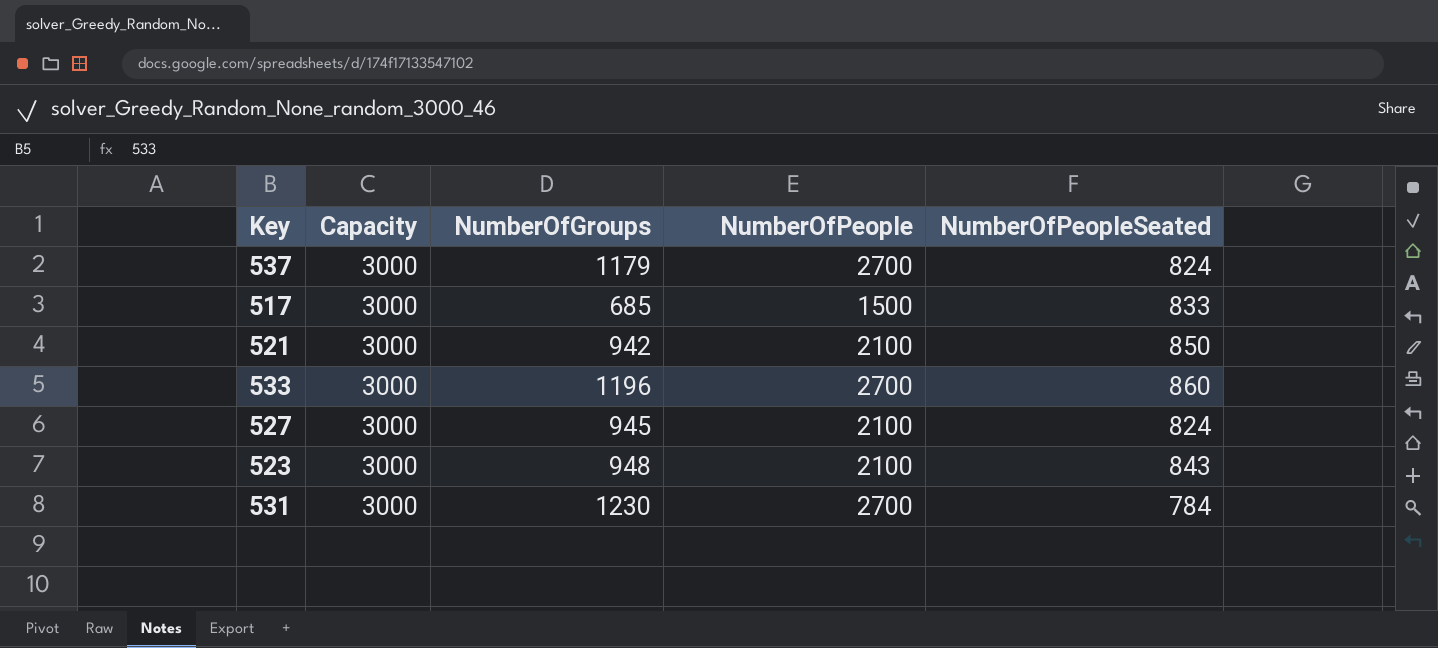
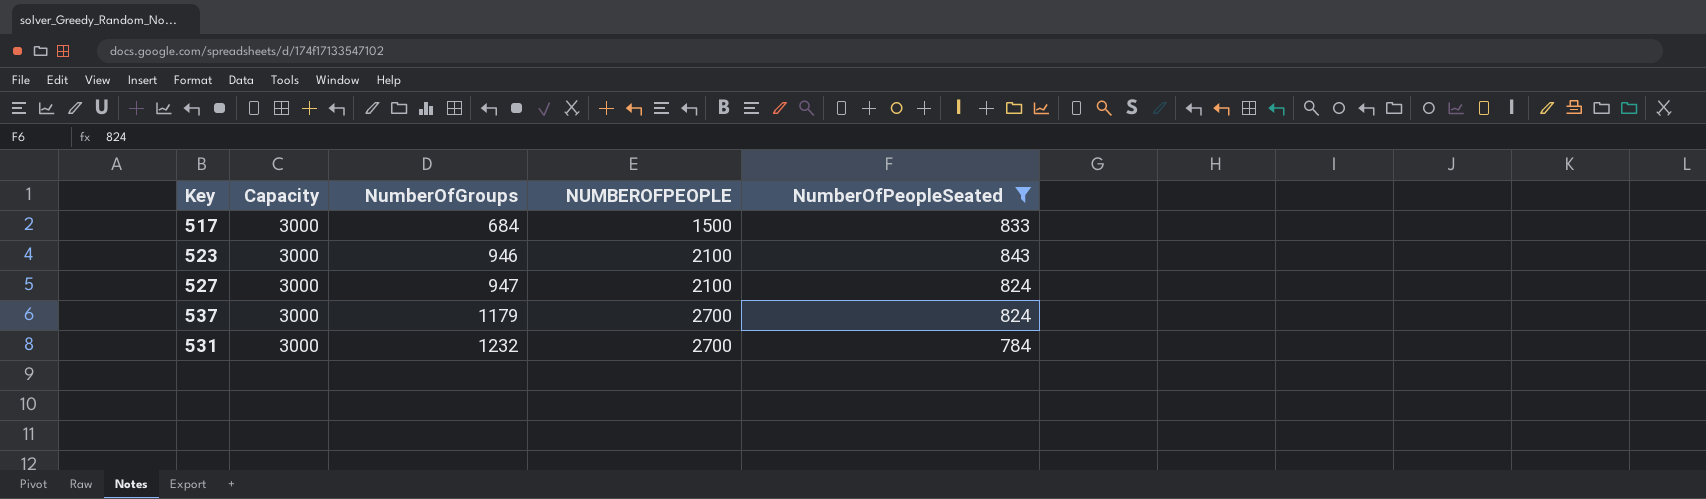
filter: none -> NumberOfPeopleSeated <= 843
row order: none -> NumberOfGroups ascending
column name: NumberOfPeople -> NUMBEROFPEOPLE
517 | NumberOfGroups: 685 -> 684
523 | NumberOfGroups: 948 -> 946
527 | NumberOfGroups: 945 -> 947
531 | NumberOfGroups: 1230 -> 1232

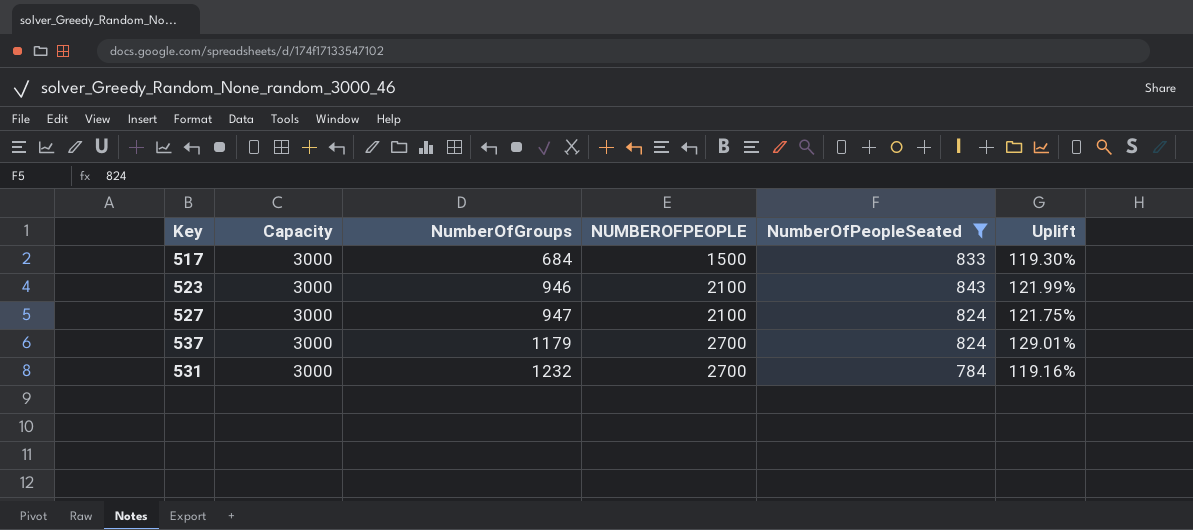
column Uplift | formula: none -> ([NUMBEROFPEOPLE] - [NumberOfGroups]) / [NumberOfGroups]

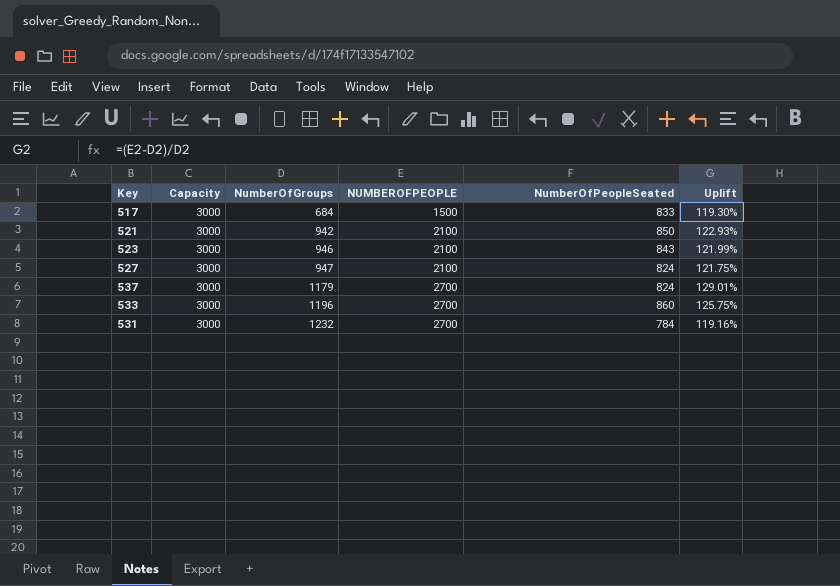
filter: NumberOfPeopleSeated <= 843 -> none

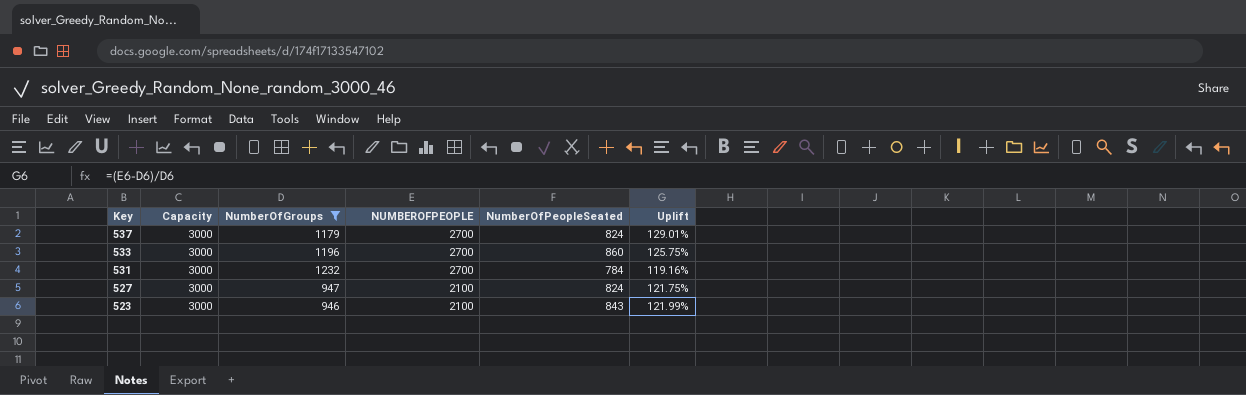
filter: none -> NumberOfGroups >= 946
row order: NumberOfGroups ascending -> Key descending

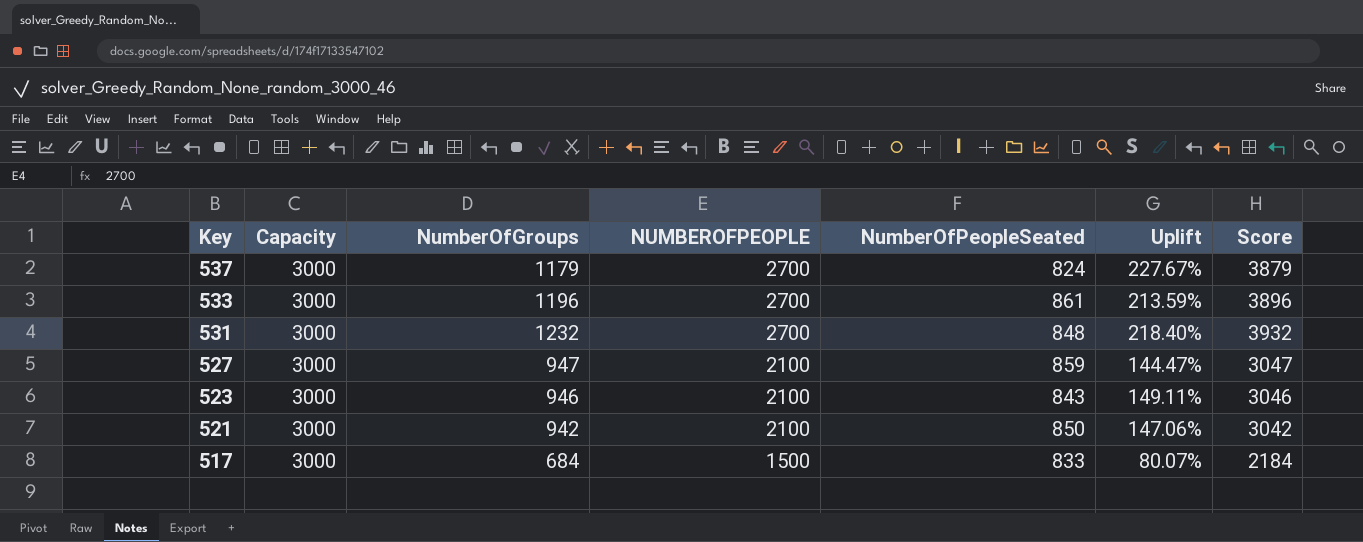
filter: NumberOfGroups >= 946 -> none
column Uplift | formula: ([NUMBEROFPEOPLE] - [NumberOfGroups]) / [NumberOfGroups] -> ([NUMBEROFPEOPLE] - [NumberOfPeopleSeated]) / [NumberOfPeopleSeated]
column Score | formula: none -> [NumberOfGroups] + [NUMBEROFPEOPLE]
533 | NumberOfPeopleSeated: 860 -> 861
531 | NumberOfPeopleSeated: 784 -> 848
527 | NumberOfPeopleSeated: 824 -> 859

